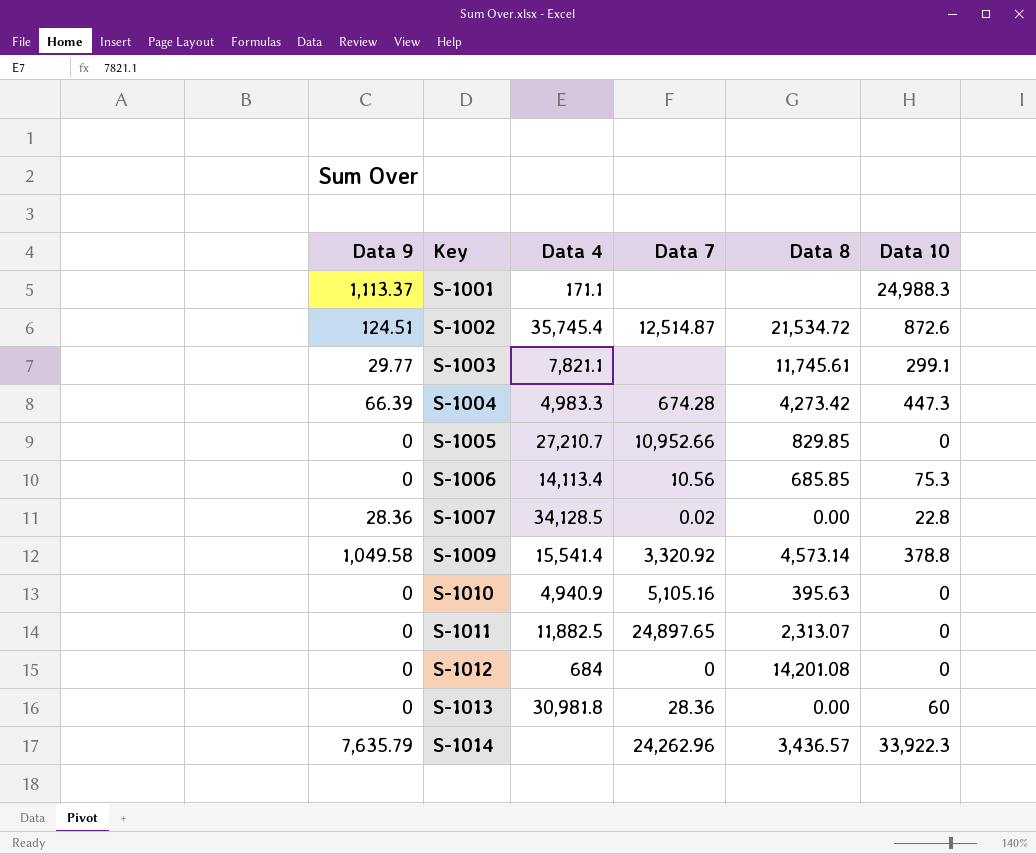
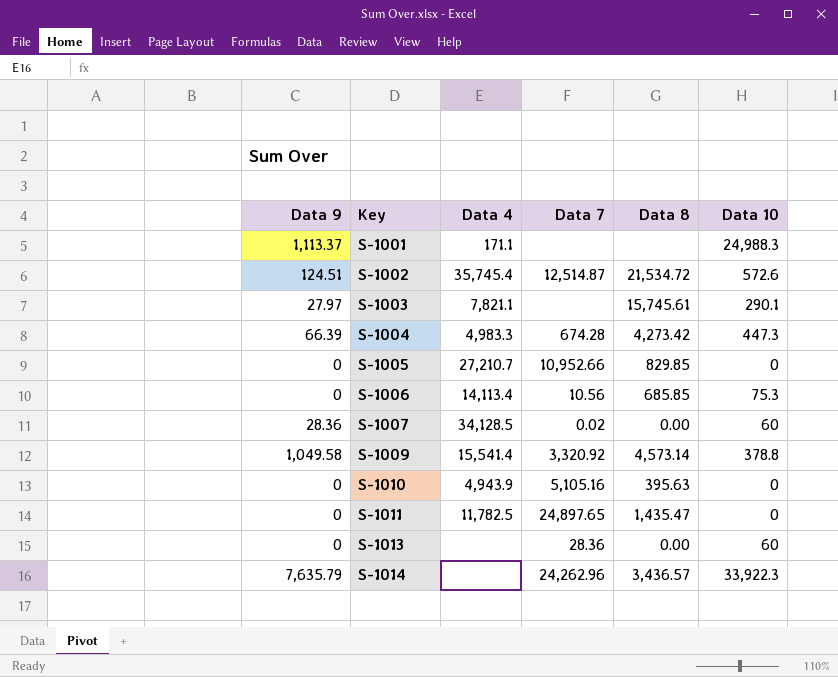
row S-1012: 0 | 684 | 0 | 14,201.08 | 0 -> none
S-1002 | Data 10: 872.6 -> 572.6
S-1003 | Data 9: 29.77 -> 27.97
S-1003 | Data 8: 11,745.61 -> 15,745.61
S-1003 | Data 10: 299.1 -> 290.1
S-1007 | Data 10: 22.8 -> 60
S-1010 | Data 4: 4,940.9 -> 4,943.9
S-1011 | Data 4: 11,882.5 -> 11,782.5
S-1011 | Data 8: 2,313.07 -> 1,435.47
S-1013 | Data 4: 30,981.8 -> none

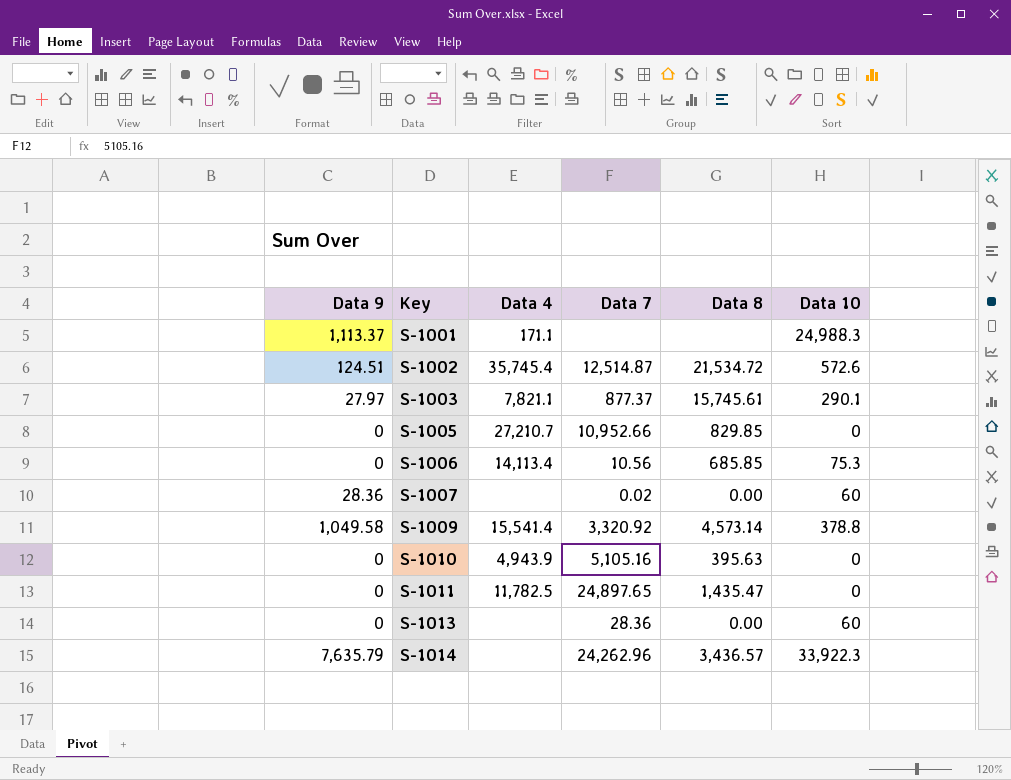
row S-1004: 66.39 | 4,983.3 | 674.28 | 4,273.42 | 447.3 -> none
S-1003 | Data 7: none -> 877.37
S-1007 | Data 4: 34,128.5 -> none

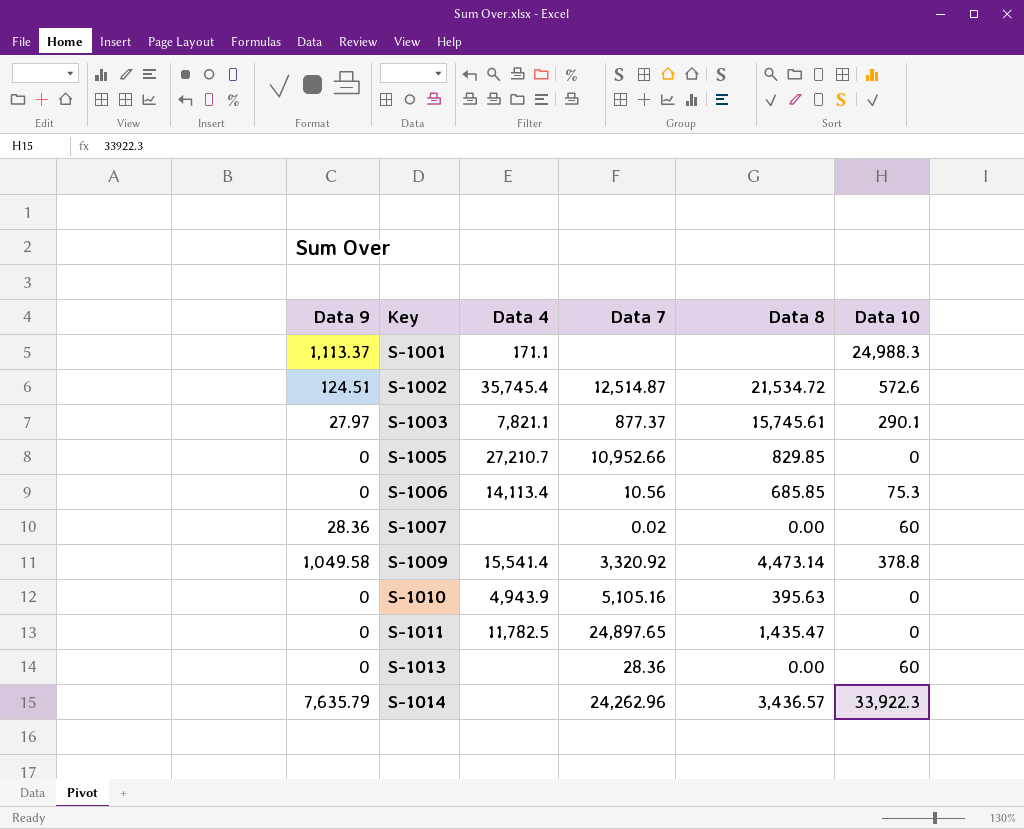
S-1009 | Data 8: 4,573.14 -> 4,473.14

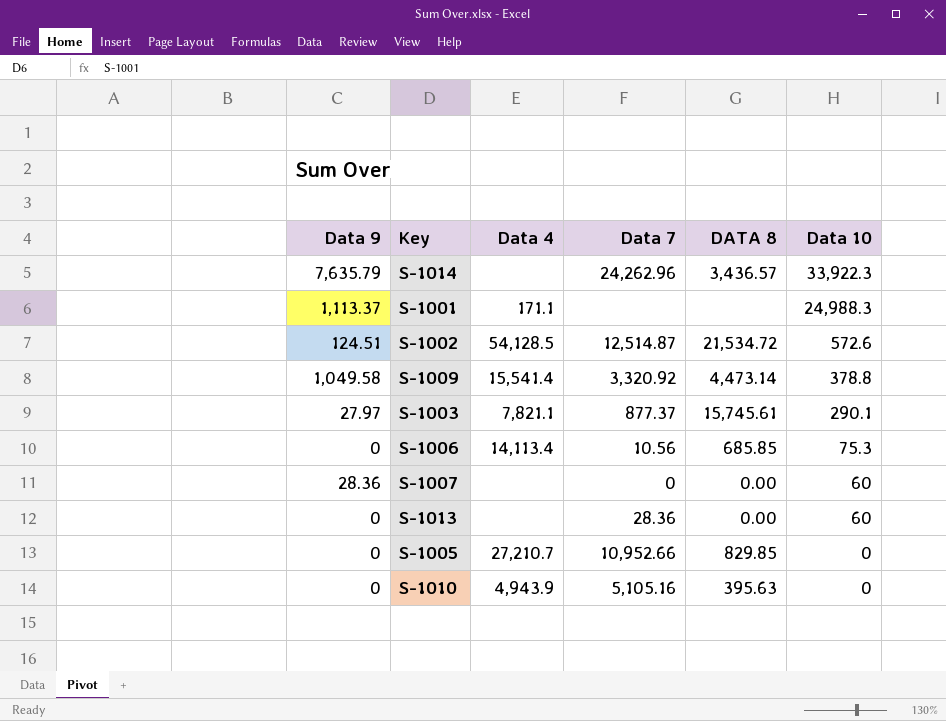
row order: Key ascending -> Data 10 descending
column name: Data 8 -> DATA 8
row S-1011: 0 | 11,782.5 | 24,897.65 | 1,435.47 | 0 -> none
S-1002 | Data 4: 35,745.4 -> 54,128.5
S-1007 | Data 7: 0.02 -> 0

